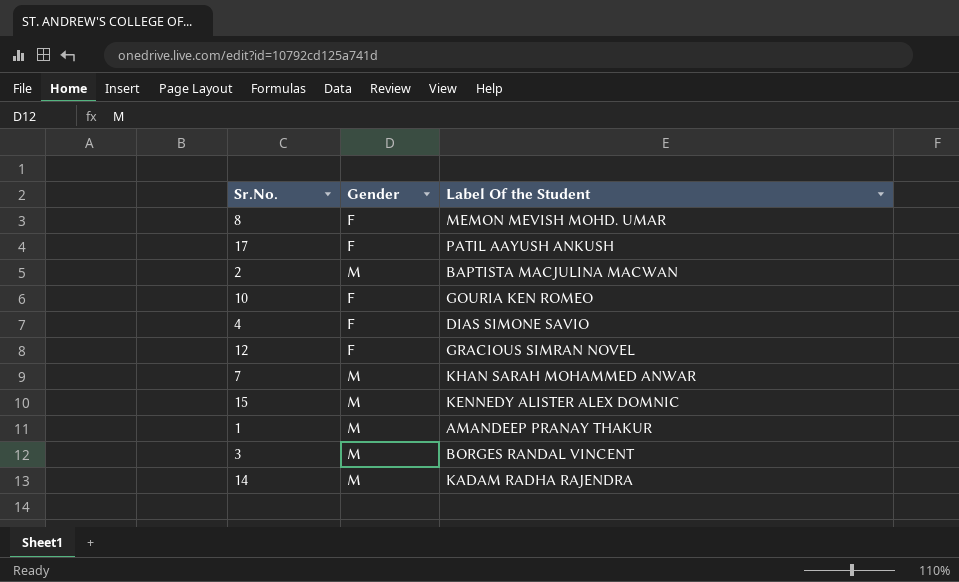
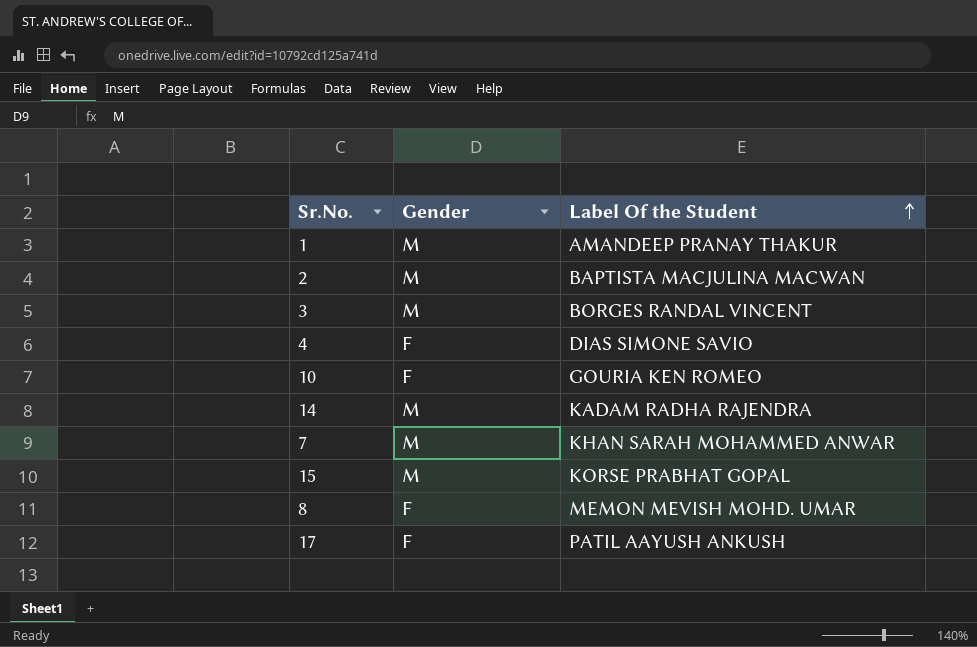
row order: none -> Label Of the Student ascending
row 12: F | GRACIOUS SIMRAN NOVEL -> none
15 | Label Of the Student: KENNEDY ALISTER ALEX DOMNIC -> KORSE PRABHAT GOPAL

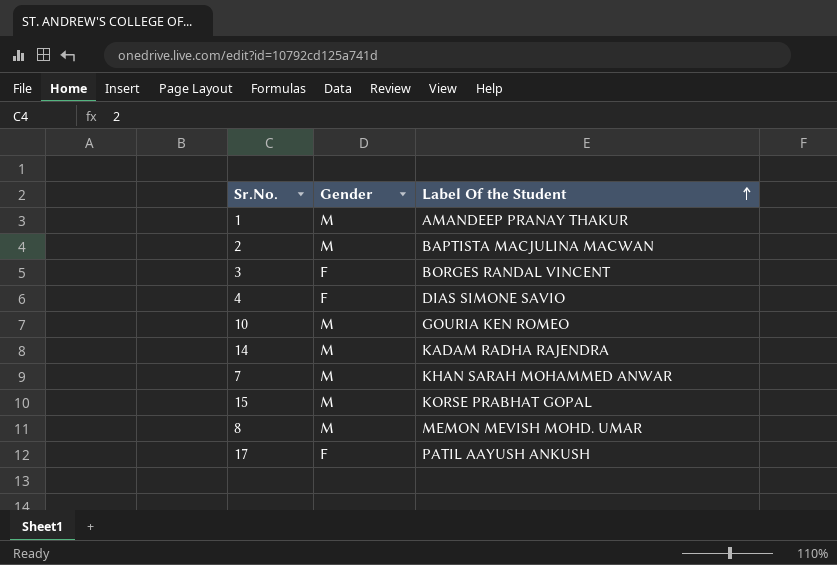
3 | Gender: M -> F
10 | Gender: F -> M
8 | Gender: F -> M

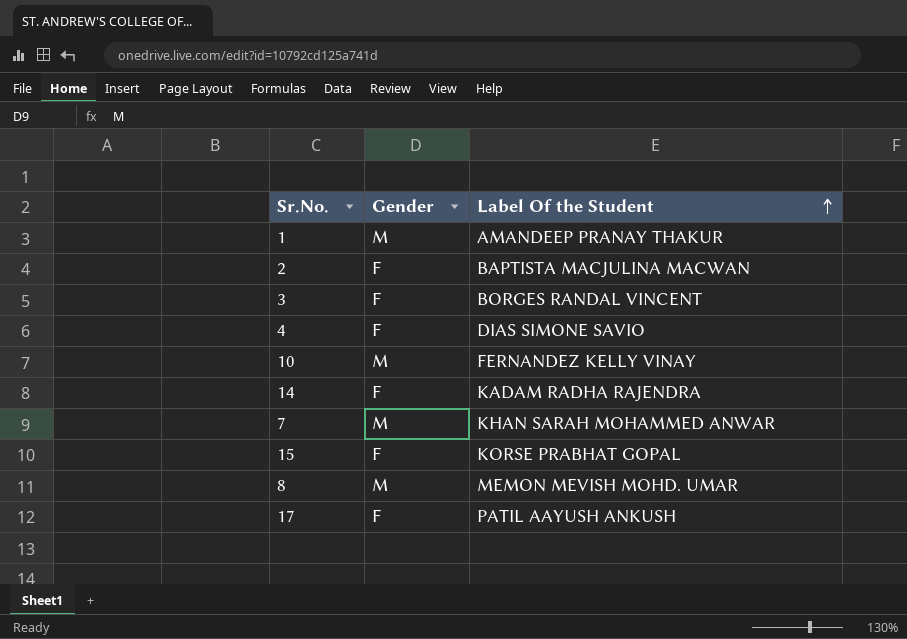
2 | Gender: M -> F
10 | Label Of the Student: GOURIA KEN ROMEO -> FERNANDEZ KELLY VINAY
14 | Gender: M -> F
15 | Gender: M -> F

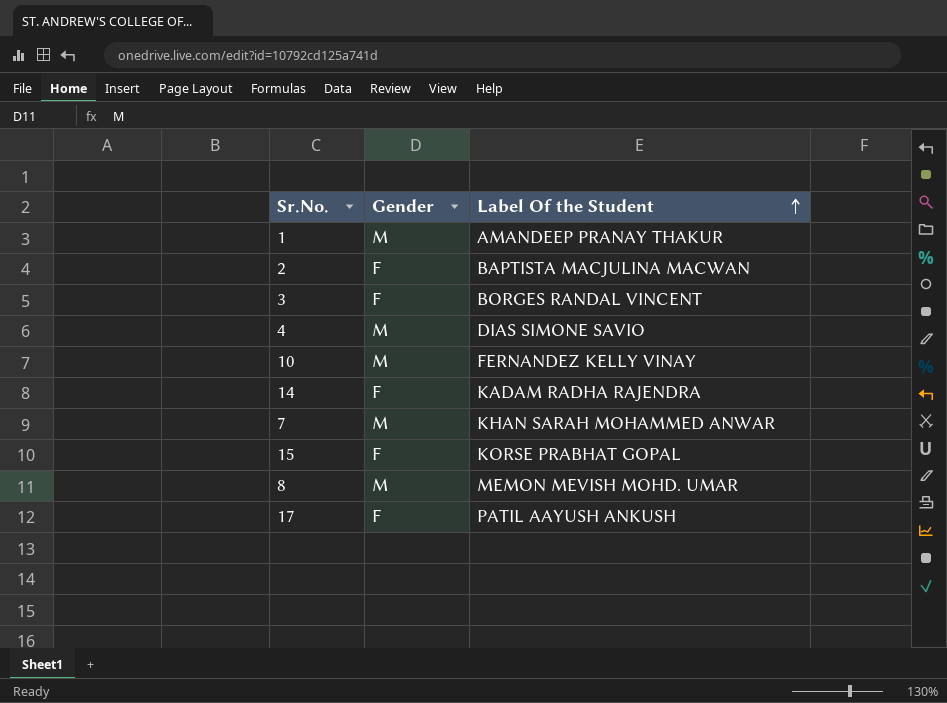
4 | Gender: F -> M

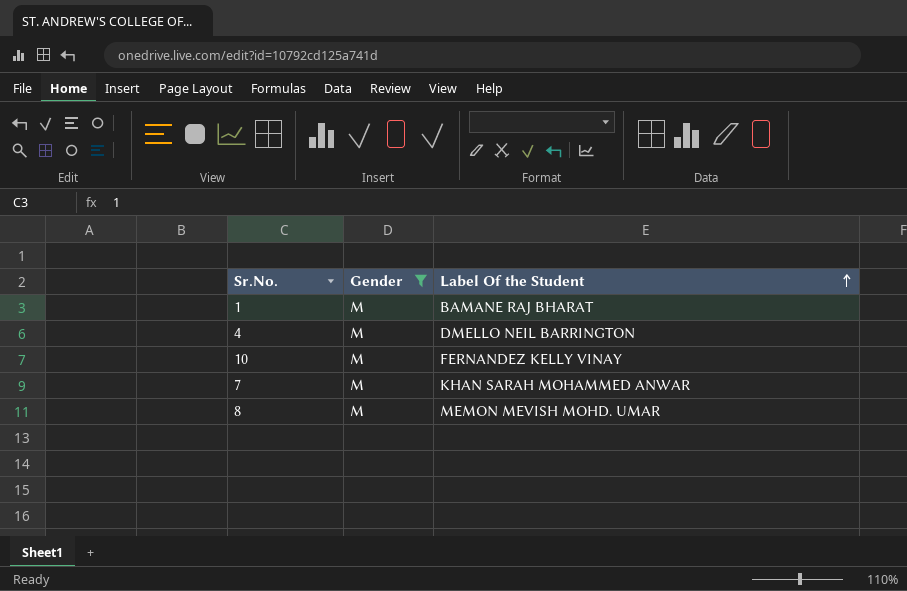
filter: none -> Gender = M
1 | Label Of the Student: AMANDEEP PRANAY THAKUR -> BAMANE RAJ BHARAT
4 | Label Of the Student: DIAS SIMONE SAVIO -> DMELLO NEIL BARRINGTON

